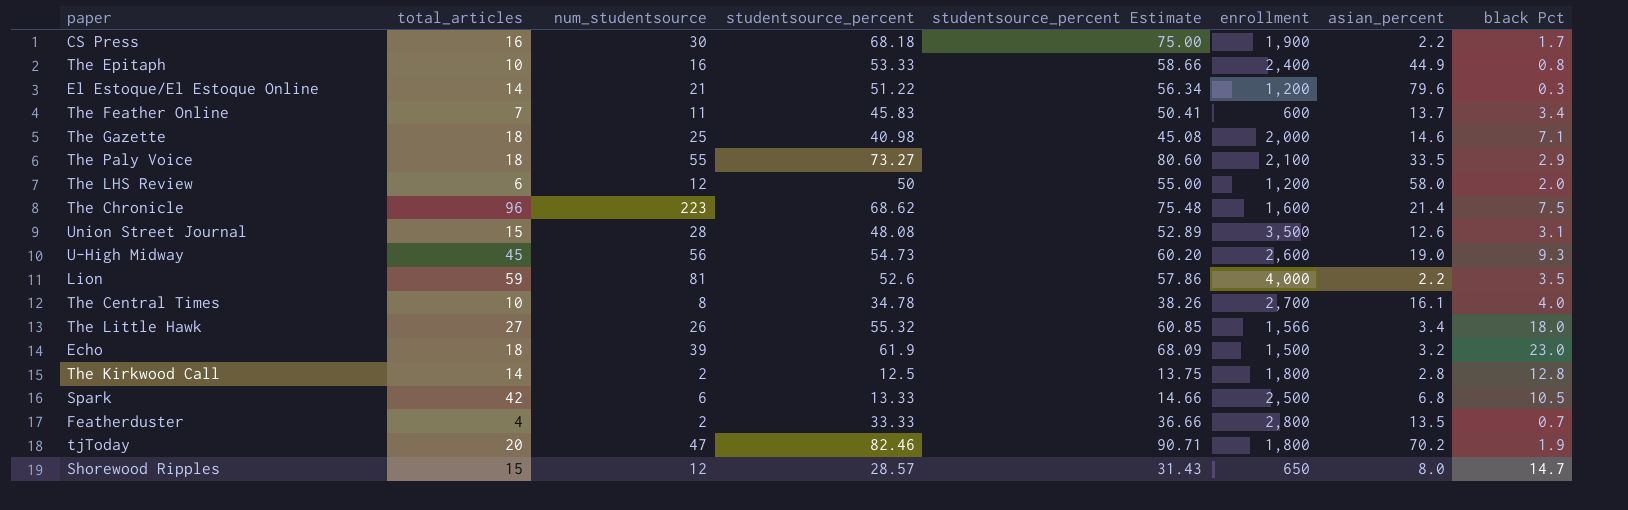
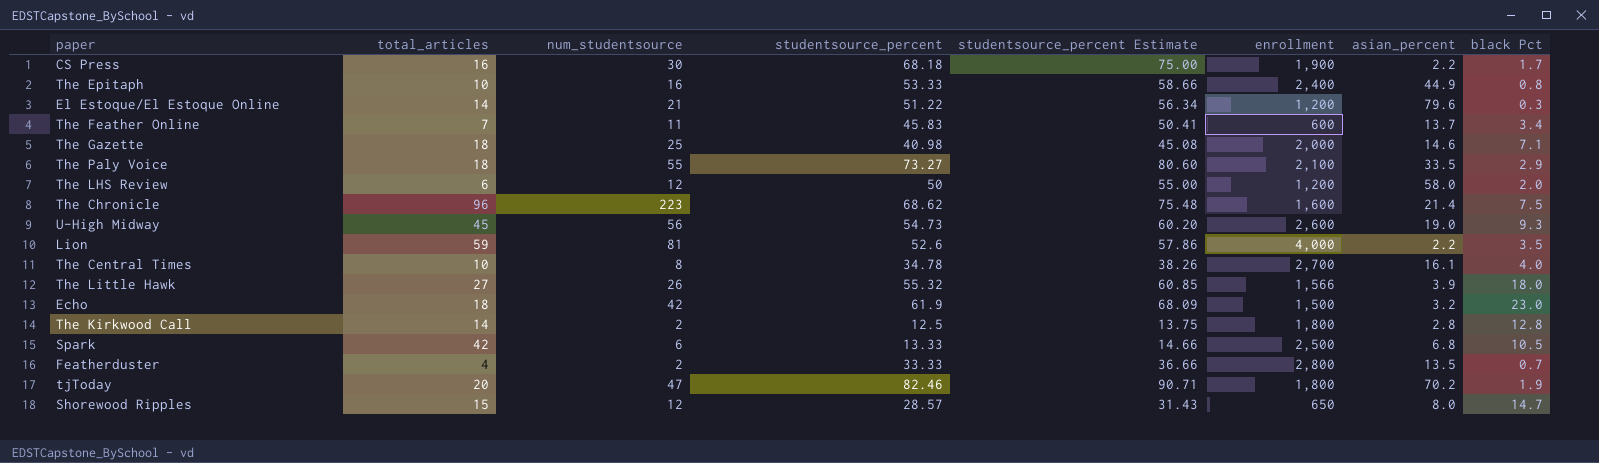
row Union Street Journal: 15 | 28 | 48.08 | 52.89 | 3,500 | 12.6 | 3.1 -> none
The Little Hawk | asian_percent: 3.4 -> 3.9
Echo | num_studentsource: 39 -> 42

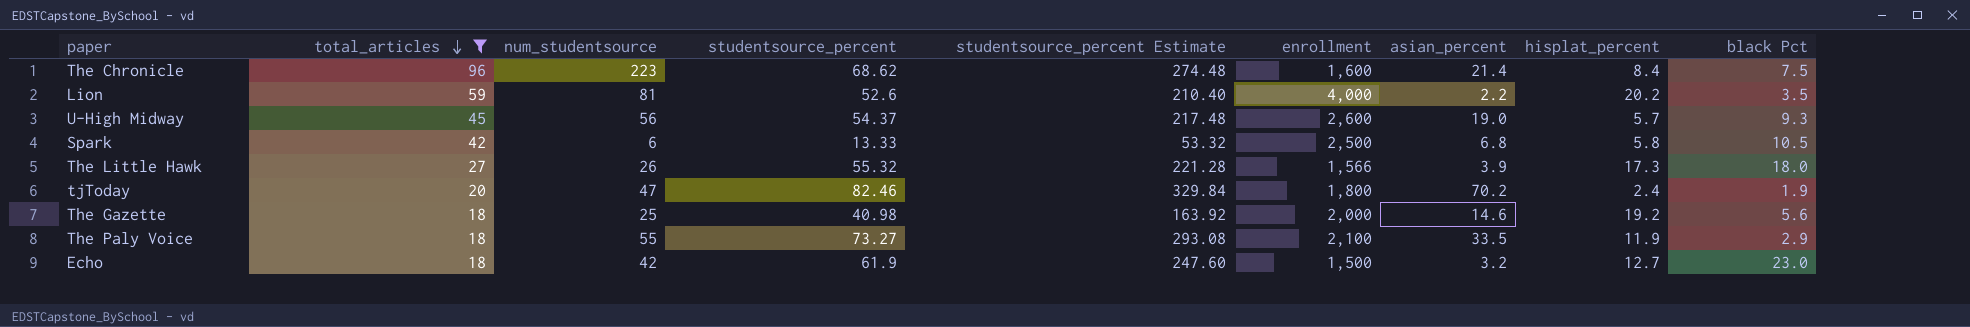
filter: none -> total_articles >= 18
row order: none -> total_articles descending
column studentsource_percent Estimate | formula: [studentsource_percent] * 1.1 -> [studentsource_percent] * 4
column hisplat_percent | position: none -> 8
U-High Midway | studentsource_percent: 54.73 -> 54.37
The Gazette | black Pct: 7.1 -> 5.6

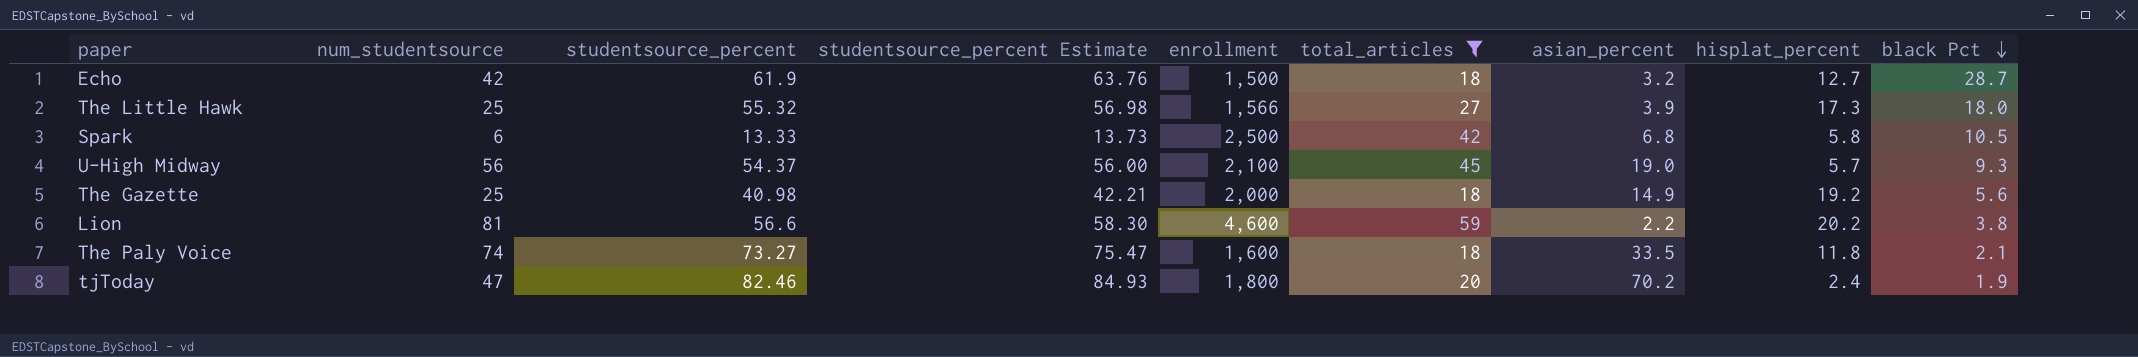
row order: total_articles descending -> black Pct descending
column studentsource_percent Estimate | formula: [studentsource_percent] * 4 -> [studentsource_percent] * 1.03
column total_articles | position: 2 -> 6
row The Chronicle: 96 | 223 | 68.62 | 274.48 | 1,600 | 21.4 | 8.4 | 7.5 -> none
Echo | black Pct: 23.0 -> 28.7
The Little Hawk | num_studentsource: 26 -> 25
U-High Midway | enrollment: 2,600 -> 2,100
The Gazette | asian_percent: 14.6 -> 14.9
Lion | studentsource_percent: 52.6 -> 56.6
Lion | enrollment: 4,000 -> 4,600
Lion | black Pct: 3.5 -> 3.8
The Paly Voice | num_studentsource: 55 -> 74
The Paly Voice | enrollment: 2,100 -> 1,600
The Paly Voice | hisplat_percent: 11.9 -> 11.8
The Paly Voice | black Pct: 2.9 -> 2.1

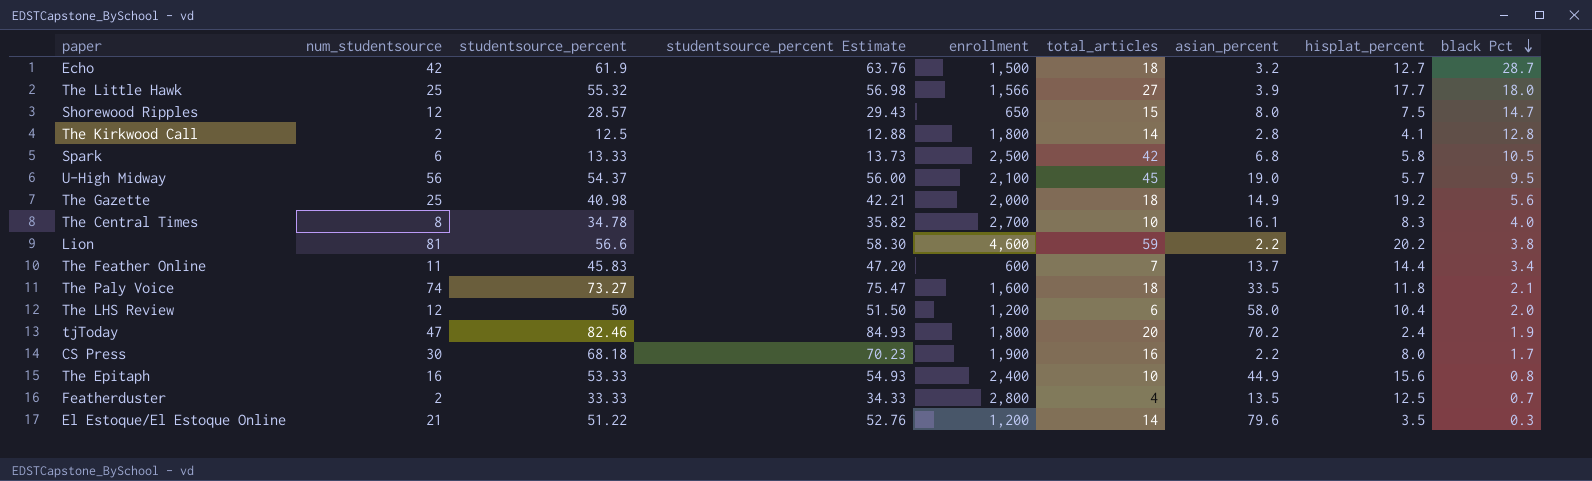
filter: total_articles >= 18 -> none
The Little Hawk | hisplat_percent: 17.3 -> 17.7
U-High Midway | black Pct: 9.3 -> 9.5

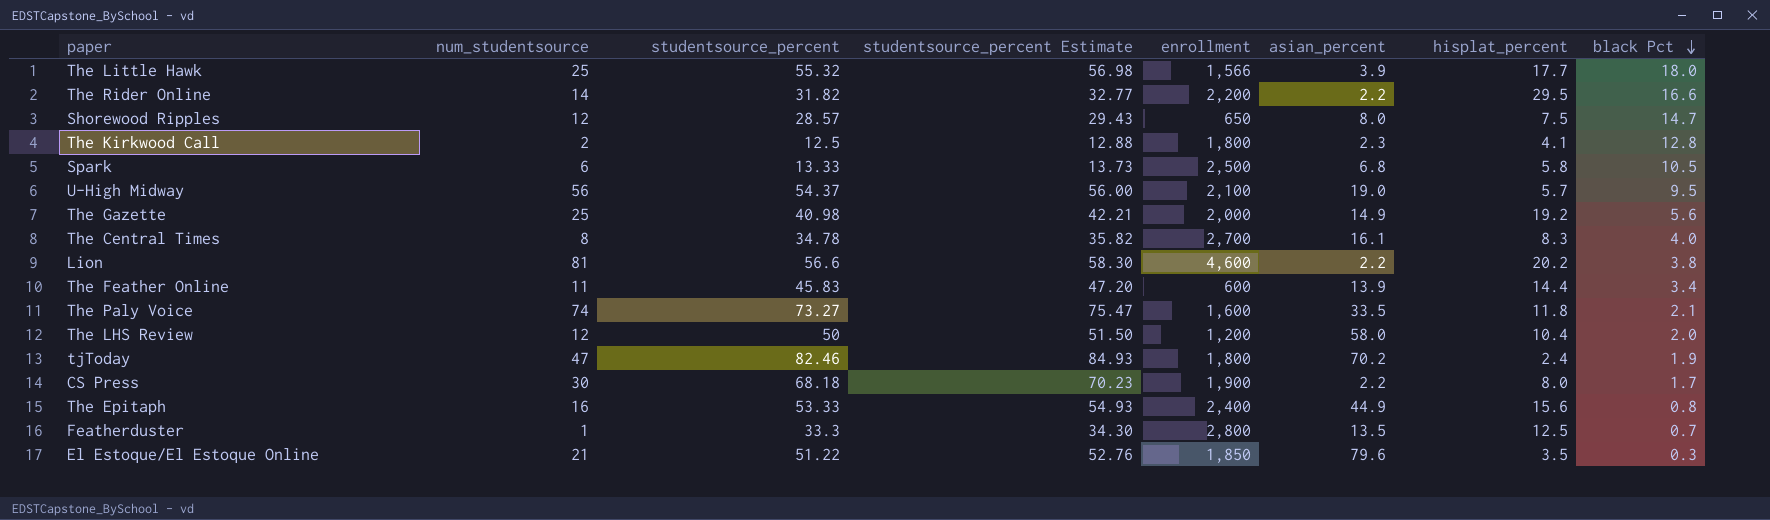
column total_articles | position: 6 -> none
row Echo: 42 | 61.9 | 63.76 | 1,500 | 18 | 3.2 | 12.7 | 28.7 -> none
row The Rider Online: none -> 14 | 31.82 | 32.77 | 2,200 | 2.2 | 29.5 | 16.6
The Kirkwood Call | asian_percent: 2.8 -> 2.3
The Feather Online | asian_percent: 13.7 -> 13.9
Featherduster | num_studentsource: 2 -> 1
Featherduster | studentsource_percent: 33.33 -> 33.3
Featherduster | studentsource_percent Estimate: 34.33 -> 34.30
El Estoque/El Estoque Online | enrollment: 1,200 -> 1,850

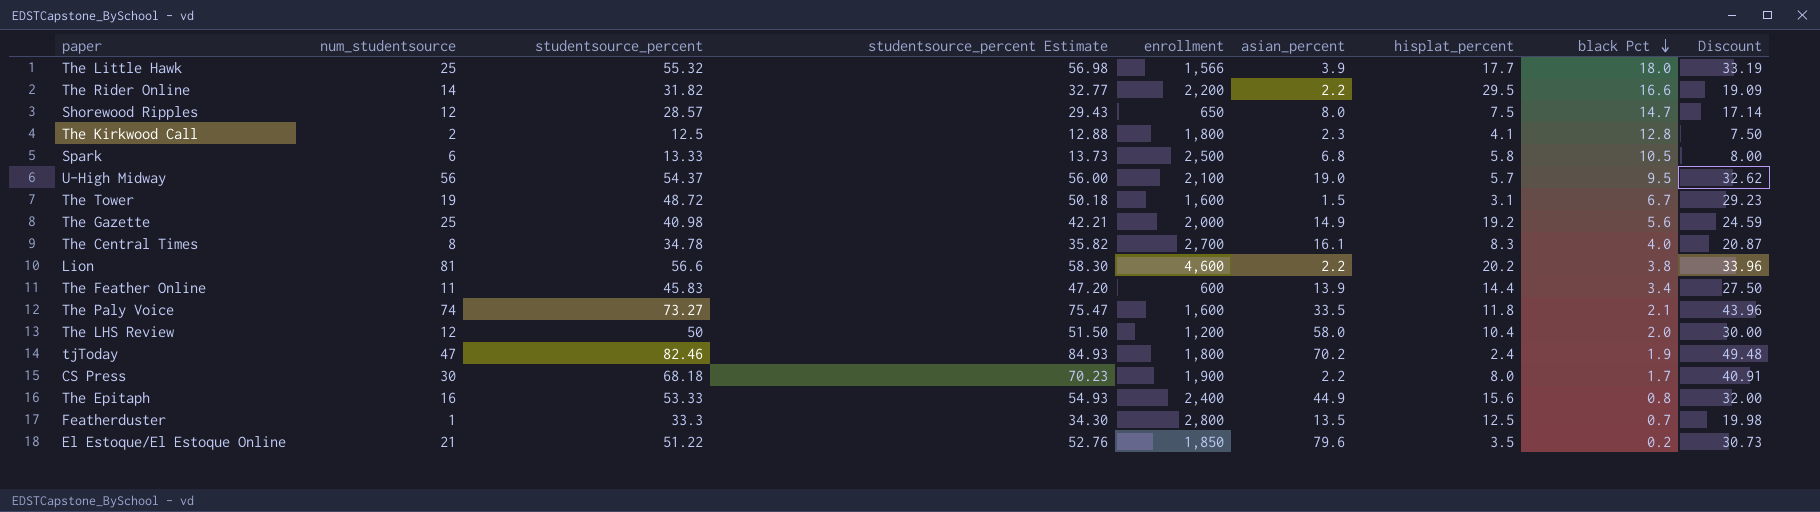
column Discount | formula: none -> [studentsource_percent] * 0.6
row The Tower: none -> 19 | 48.72 | 50.18 | 1,600 | 1.5 | 3.1 | 6.7 | 29.23
El Estoque/El Estoque Online | black Pct: 0.3 -> 0.2

